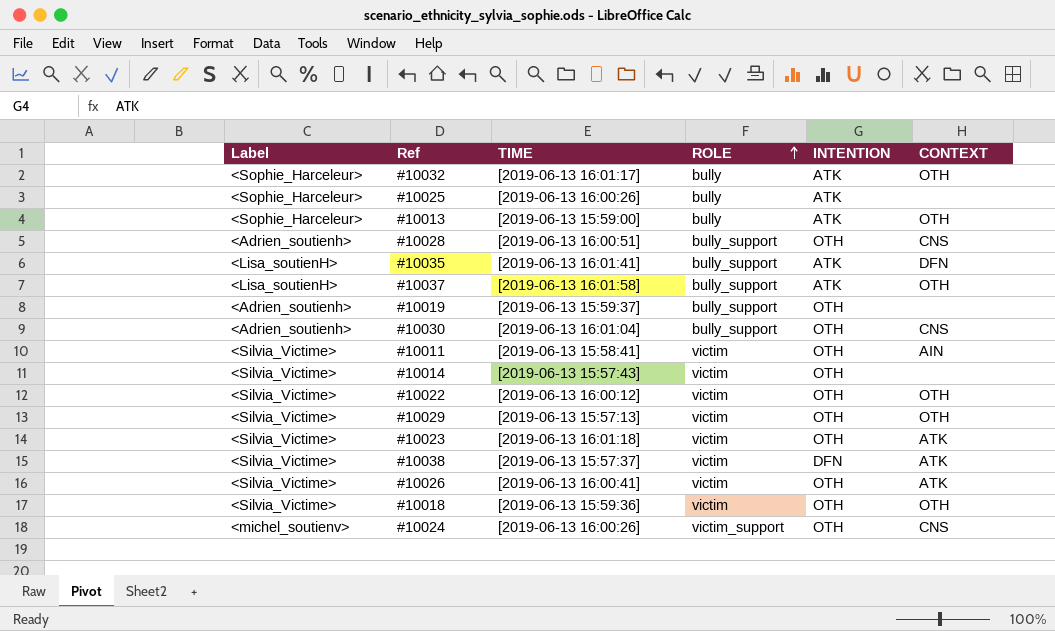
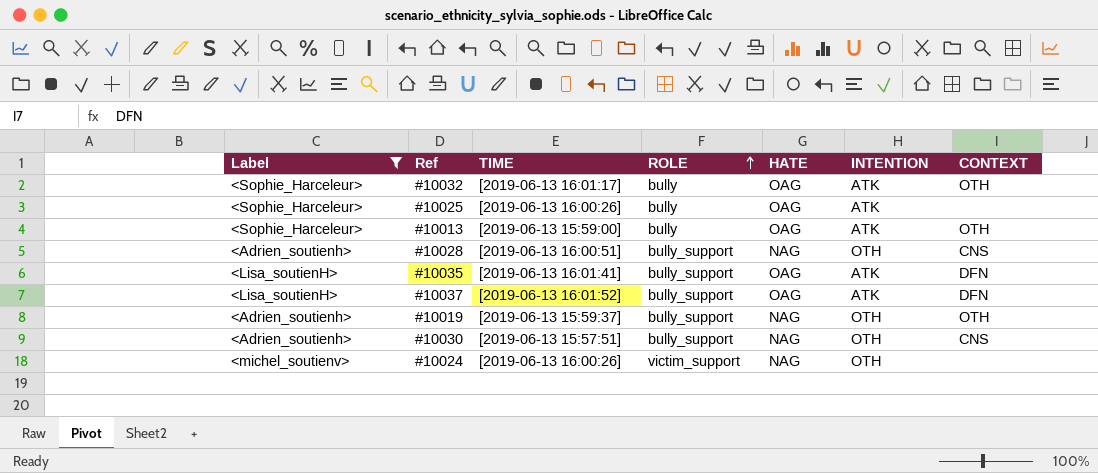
filter: none -> Label != <Silvia_Victime>
column HATE | position: none -> 5
#10037 | TIME: [2019-06-13 16:01:58] -> [2019-06-13 16:01:52]
#10037 | CONTEXT: OTH -> DFN
#10019 | CONTEXT: none -> OTH
#10030 | TIME: [2019-06-13 16:01:04] -> [2019-06-13 15:57:51]
#10024 | CONTEXT: CNS -> none

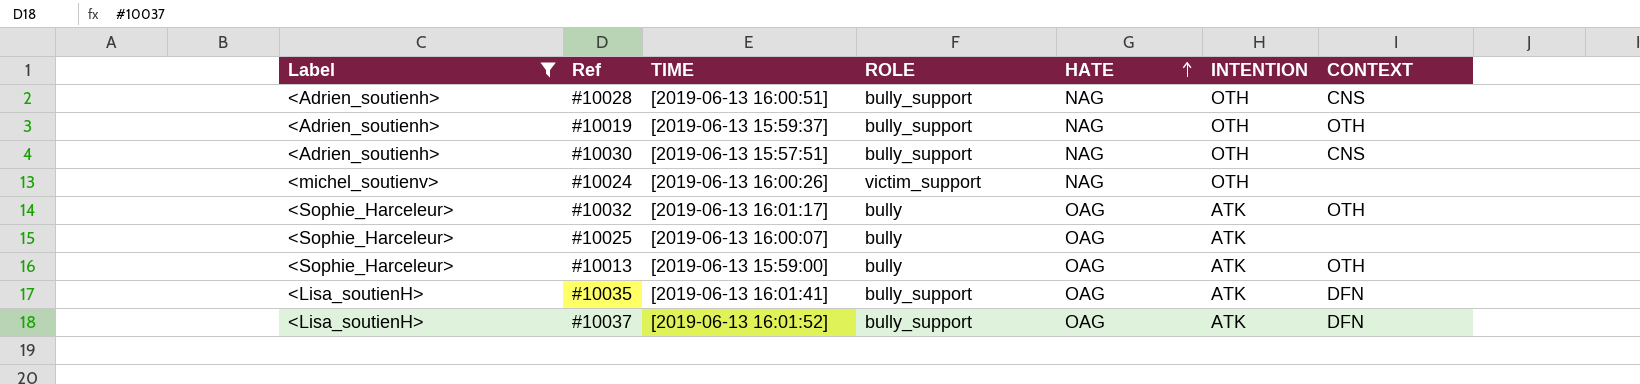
row order: ROLE ascending -> HATE ascending
#10025 | TIME: [2019-06-13 16:00:26] -> [2019-06-13 16:00:07]

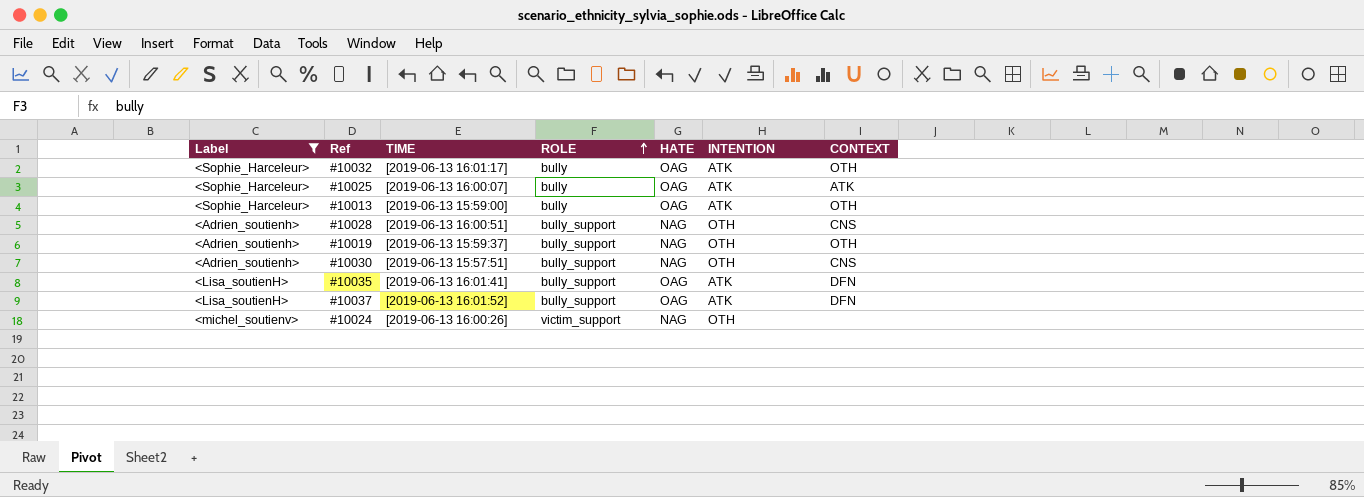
row order: HATE ascending -> ROLE ascending
#10025 | CONTEXT: none -> ATK

